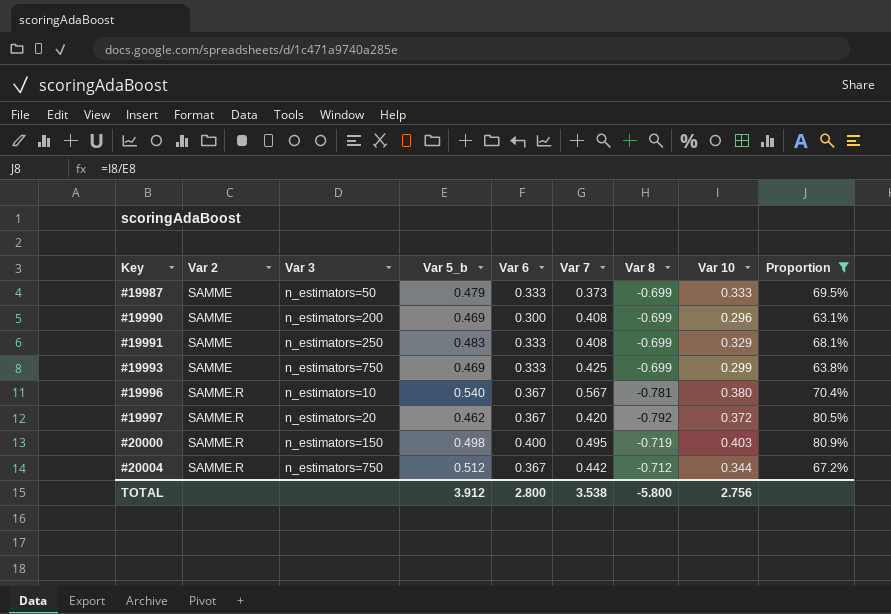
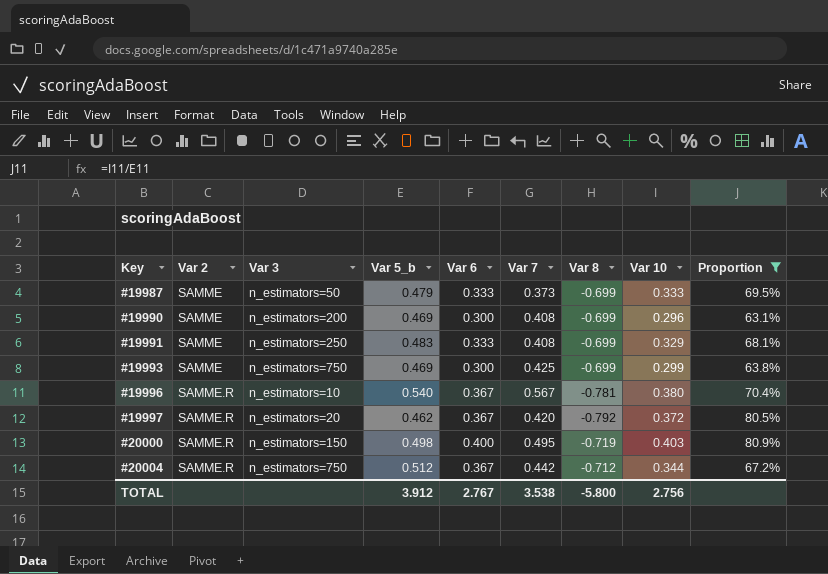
#19993 | Var 6: 0.333 -> 0.300
TOTAL | Var 6: 2.800 -> 2.767

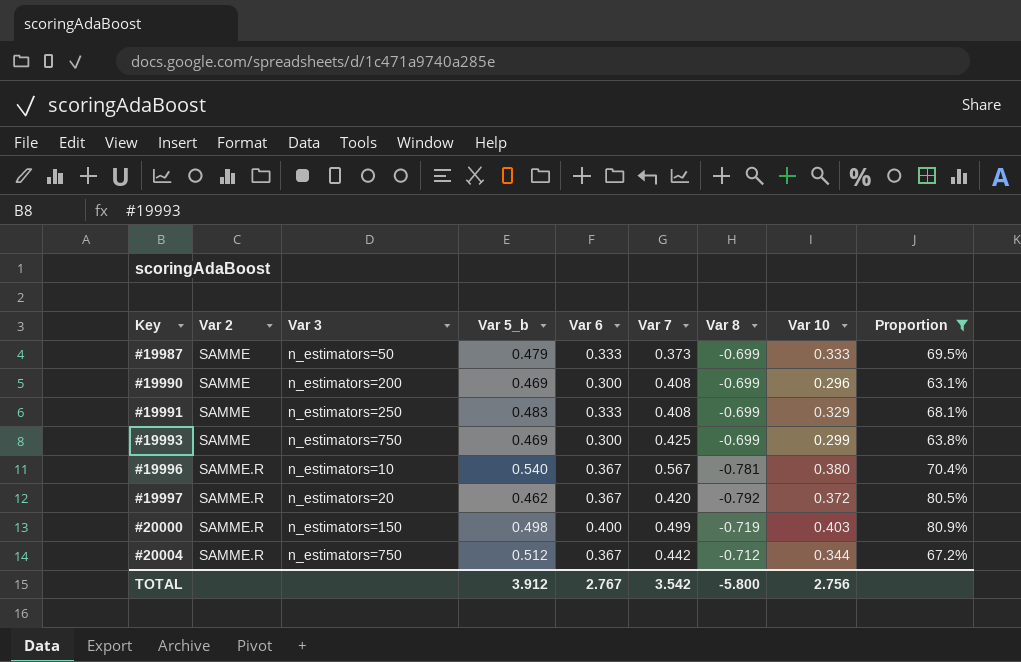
#20000 | Var 7: 0.495 -> 0.499
TOTAL | Var 7: 3.538 -> 3.542

